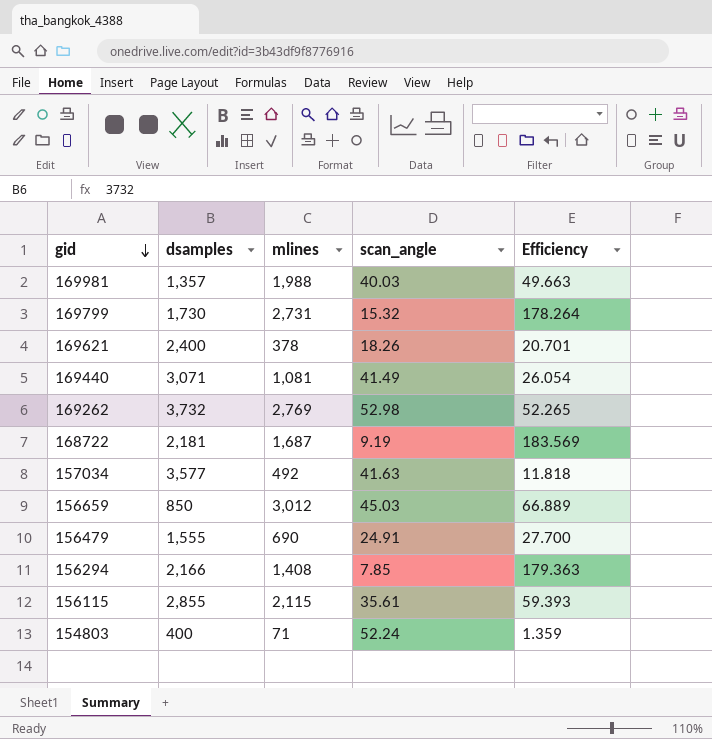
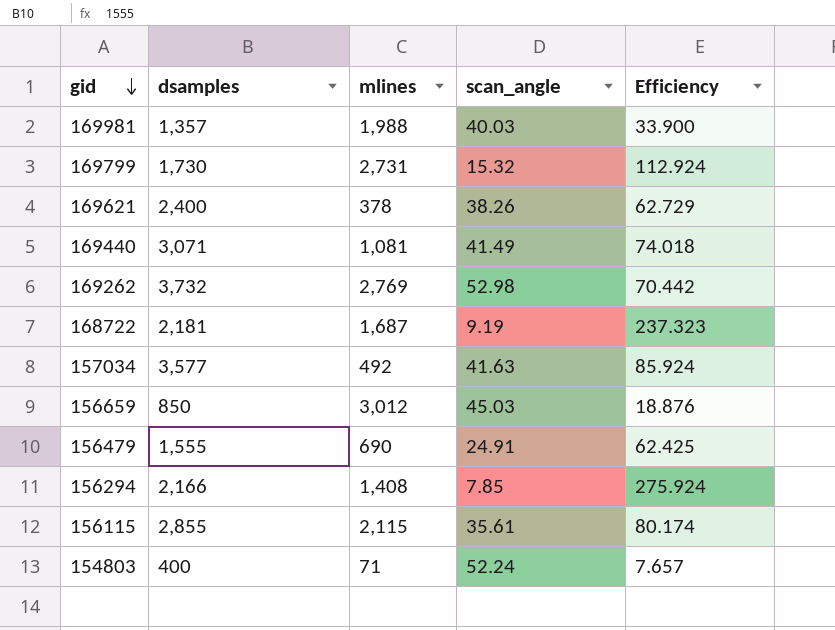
column Efficiency | formula: [mlines] / [scan_angle] -> [dsamples] / [scan_angle]
169621 | scan_angle: 18.26 -> 38.26

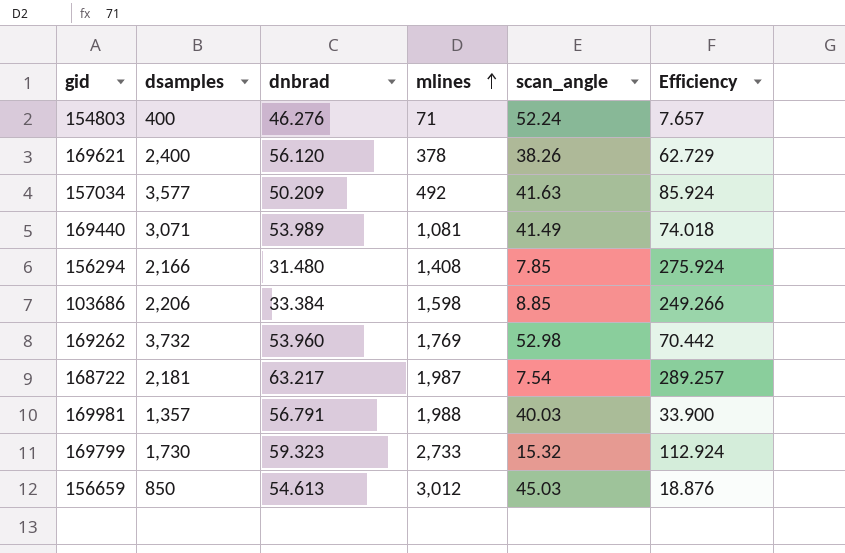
row order: gid descending -> mlines ascending
column dnbrad | position: none -> 3
row 156479: 1,555 | 690 | 24.91 | 62.425 -> none
row 156115: 2,855 | 2,115 | 35.61 | 80.174 -> none
row 103686: none -> 2,206 | 33.384 | 1,598 | 8.85 | 249.266
169262 | mlines: 2,769 -> 1,769
168722 | mlines: 1,687 -> 1,987
168722 | scan_angle: 9.19 -> 7.54
168722 | Efficiency: 237.323 -> 289.257
169799 | mlines: 2,731 -> 2,733

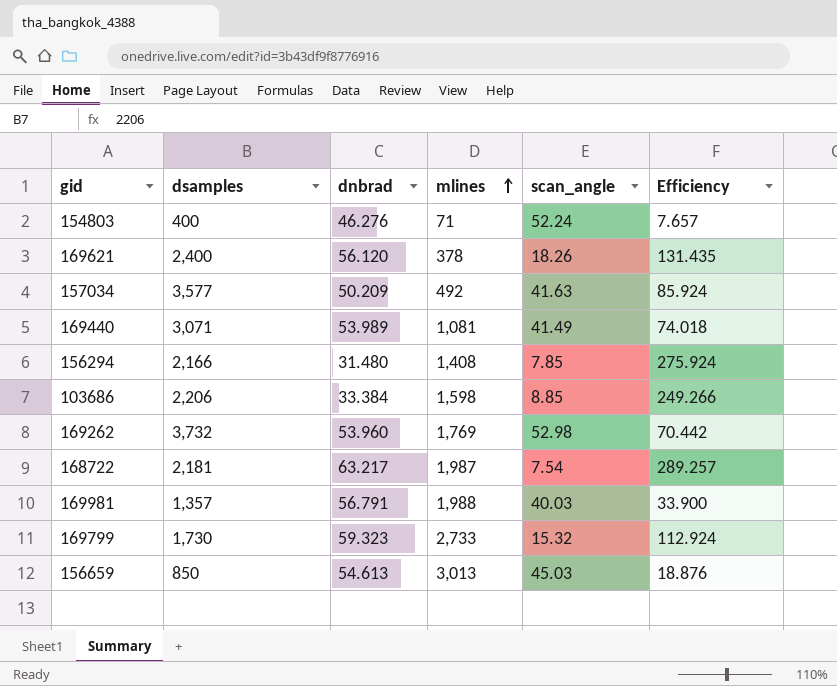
169621 | scan_angle: 38.26 -> 18.26
169621 | Efficiency: 62.729 -> 131.435
156659 | mlines: 3,012 -> 3,013

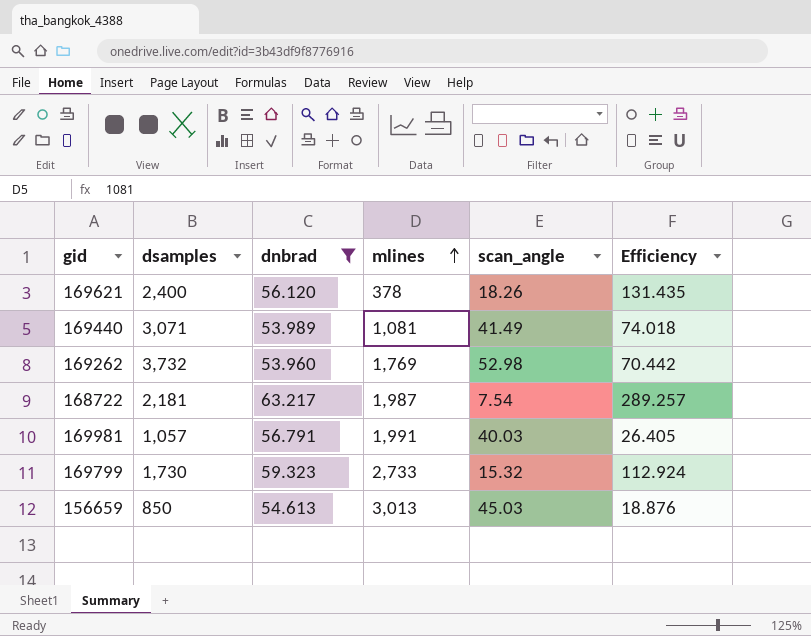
filter: none -> dnbrad >= 53.960
169981 | dsamples: 1,357 -> 1,057
169981 | mlines: 1,988 -> 1,991
169981 | Efficiency: 33.900 -> 26.405

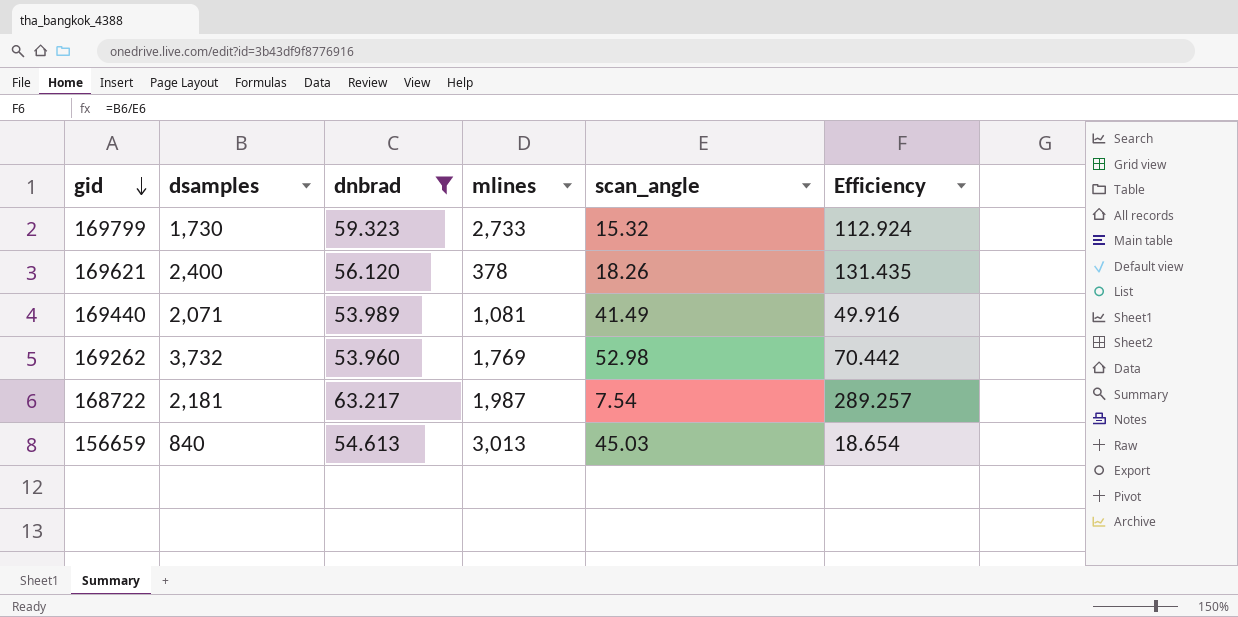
row order: mlines ascending -> gid descending
row 169981: 1,057 | 56.791 | 1,991 | 40.03 | 26.405 -> none
169440 | dsamples: 3,071 -> 2,071
169440 | Efficiency: 74.018 -> 49.916
156659 | dsamples: 850 -> 840
156659 | Efficiency: 18.876 -> 18.654

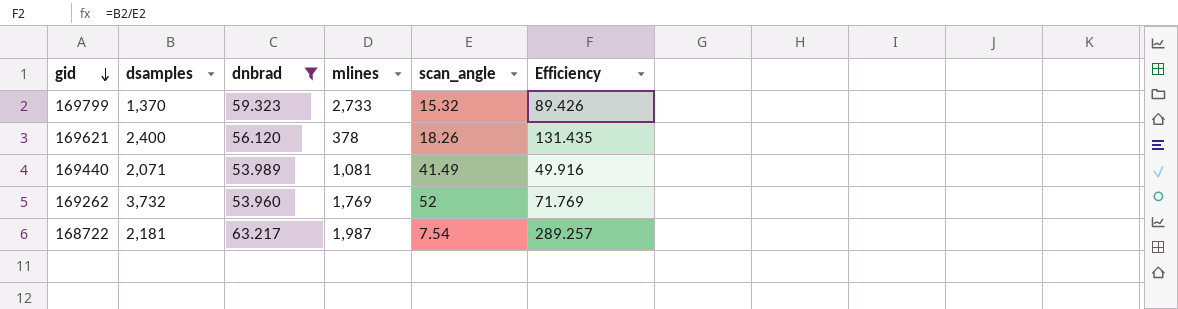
row 156659: 840 | 54.613 | 3,013 | 45.03 | 18.654 -> none
169799 | dsamples: 1,730 -> 1,370
169799 | Efficiency: 112.924 -> 89.426
169262 | scan_angle: 52.98 -> 52
169262 | Efficiency: 70.442 -> 71.769

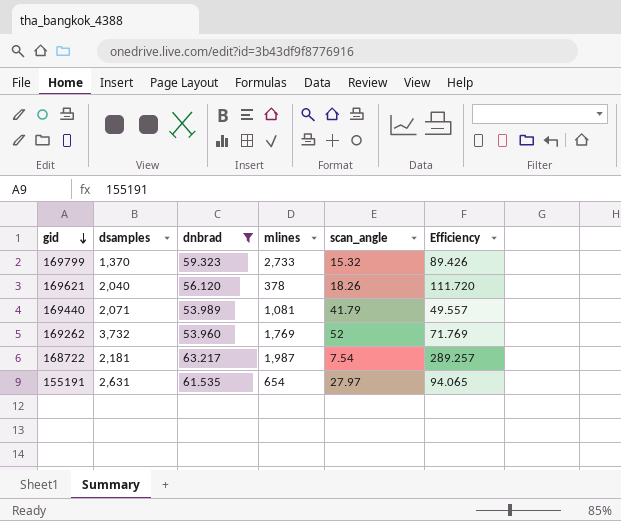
169621 | dsamples: 2,400 -> 2,040
169621 | Efficiency: 131.435 -> 111.720
169440 | scan_angle: 41.49 -> 41.79
169440 | Efficiency: 49.916 -> 49.557
row 155191: none -> 2,631 | 61.535 | 654 | 27.97 | 94.065

